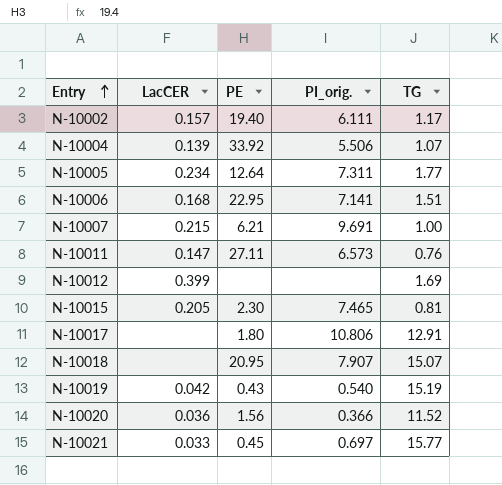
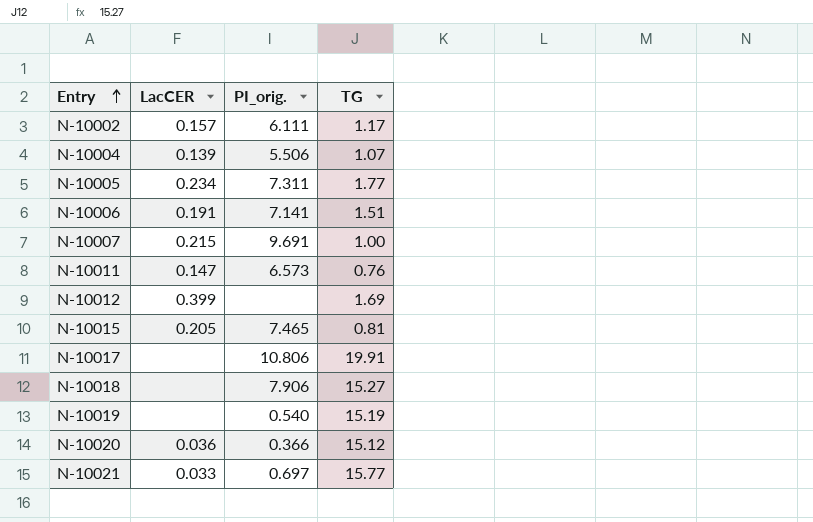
column PE | position: 3 -> none
N-10006 | LacCER: 0.168 -> 0.191
N-10017 | TG: 12.91 -> 19.91
N-10018 | PI_orig.: 7.907 -> 7.906
N-10018 | TG: 15.07 -> 15.27
N-10019 | LacCER: 0.042 -> none
N-10020 | TG: 11.52 -> 15.12

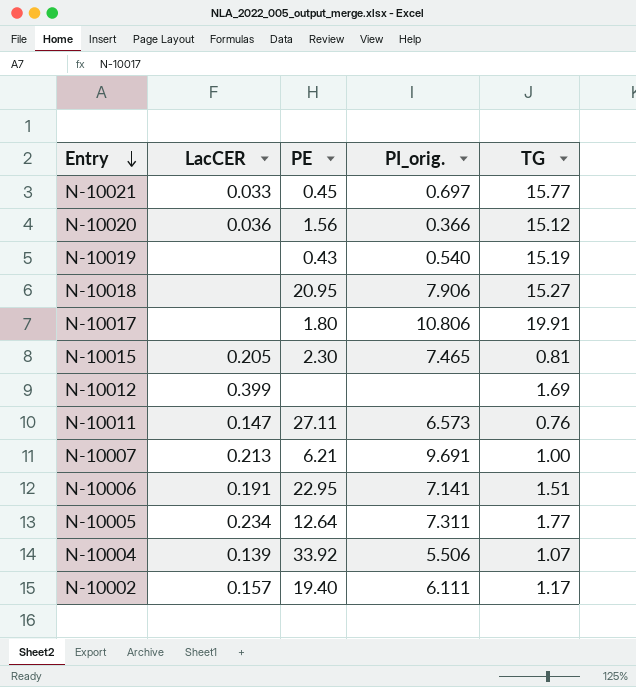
row order: Entry ascending -> Entry descending
column PE | position: none -> 3
N-10007 | LacCER: 0.215 -> 0.213

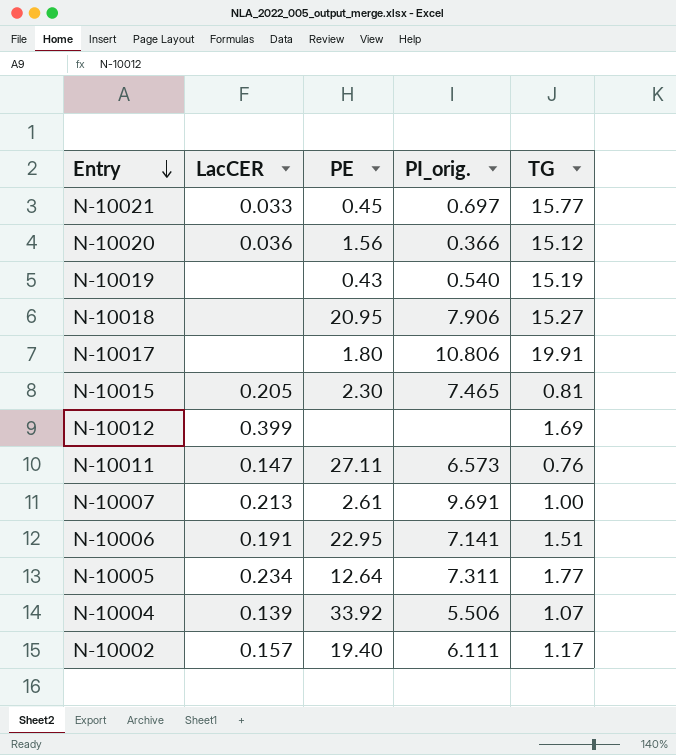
N-10007 | PE: 6.21 -> 2.61

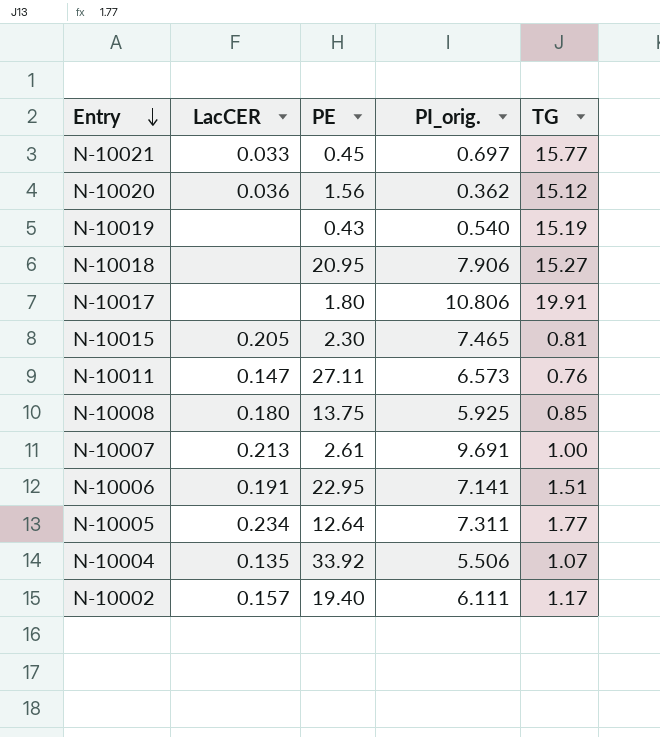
row N-10012: 0.399 | none | none | 1.69 -> none
N-10020 | PI_orig.: 0.366 -> 0.362
row N-10008: none -> 0.180 | 13.75 | 5.925 | 0.85
N-10004 | LacCER: 0.139 -> 0.135

